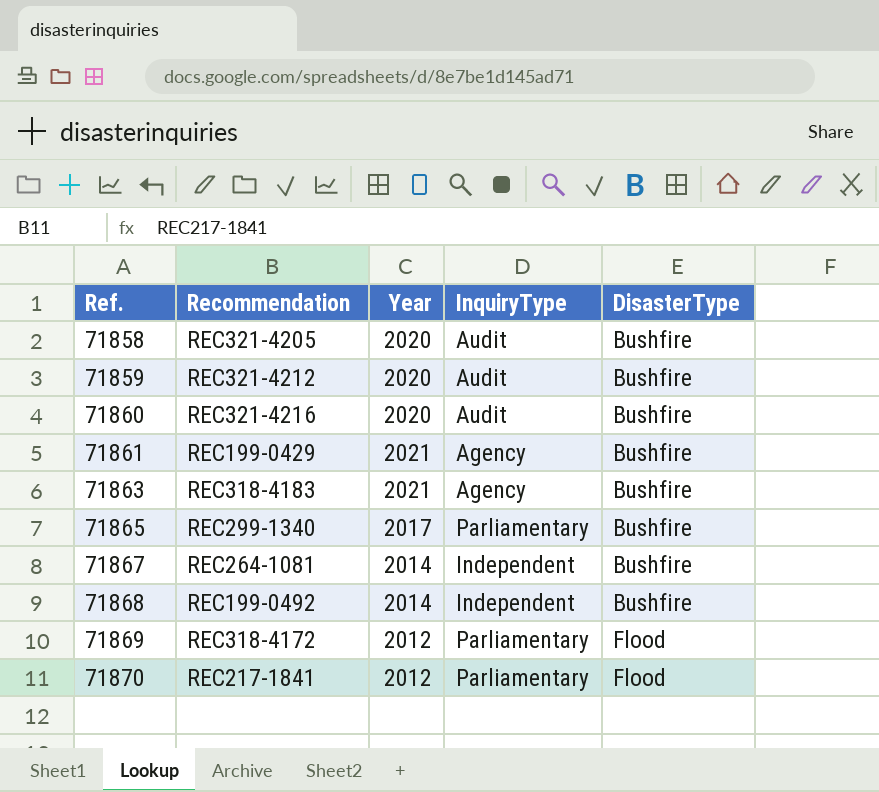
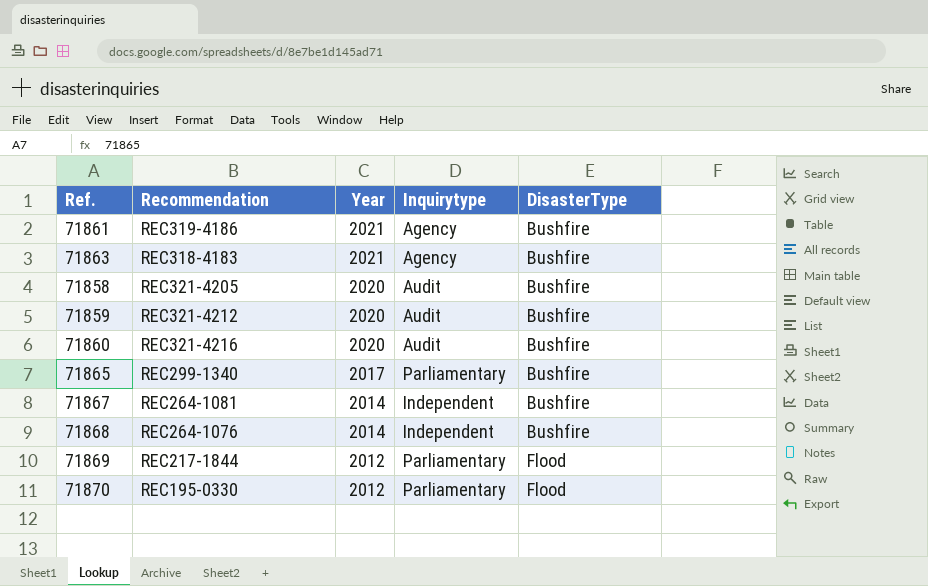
row order: Ref. ascending -> Year descending
column name: InquiryType -> Inquirytype
71861 | Recommendation: REC199-0429 -> REC319-4186
71868 | Recommendation: REC199-0492 -> REC264-1076
71869 | Recommendation: REC318-4172 -> REC217-1844
71870 | Recommendation: REC217-1841 -> REC195-0330

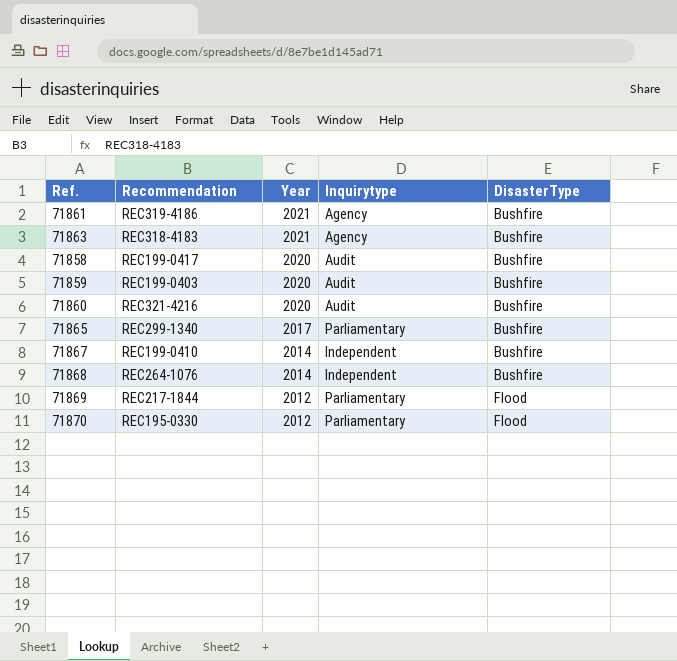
71858 | Recommendation: REC321-4205 -> REC199-0417
71859 | Recommendation: REC321-4212 -> REC199-0403
71867 | Recommendation: REC264-1081 -> REC199-0410

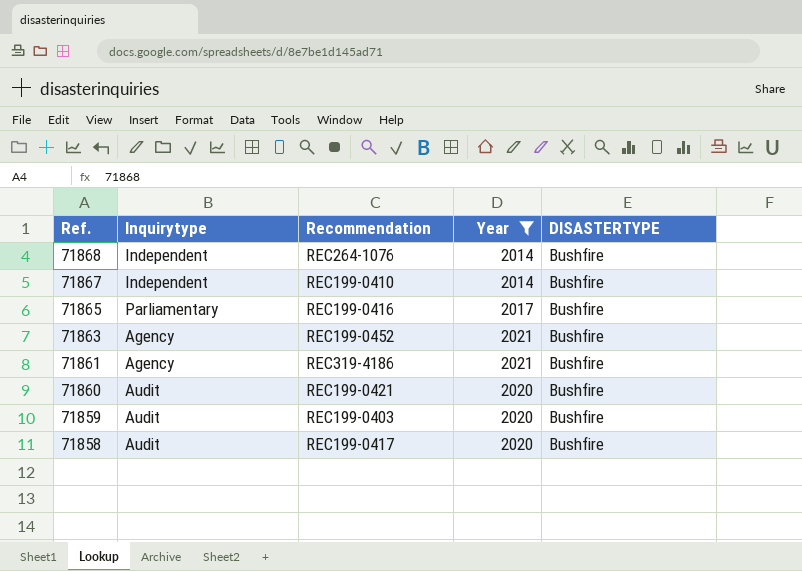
filter: none -> Year != 2012
row order: Year descending -> Ref. descending
column Inquirytype | position: 4 -> 2
column name: DisasterType -> DISASTERTYPE
71865 | Recommendation: REC299-1340 -> REC199-0416
71863 | Recommendation: REC318-4183 -> REC199-0452
71860 | Recommendation: REC321-4216 -> REC199-0421

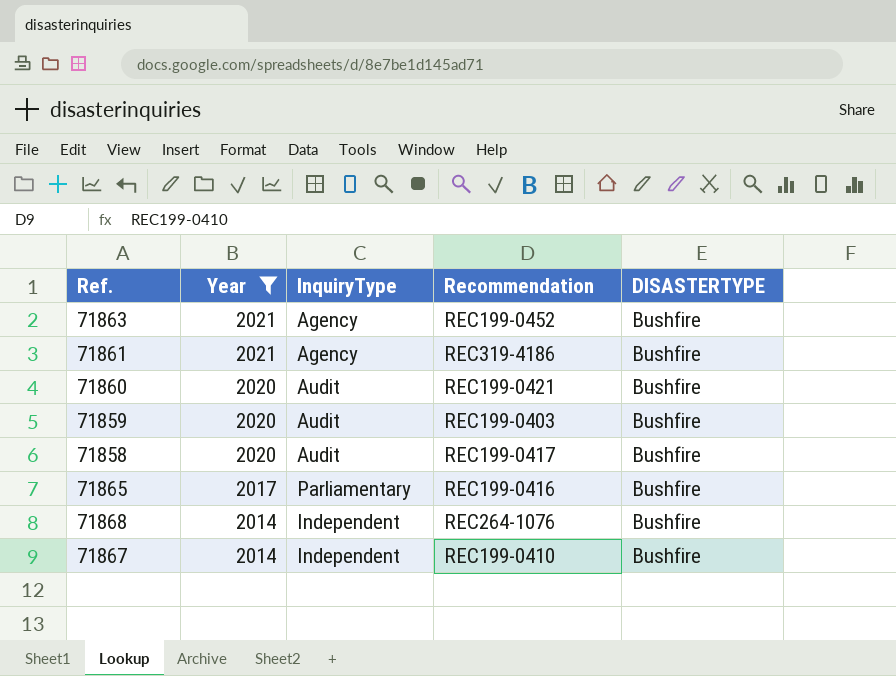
row order: Ref. descending -> Year descending
column Year | position: 4 -> 2
column name: Inquirytype -> InquiryType

